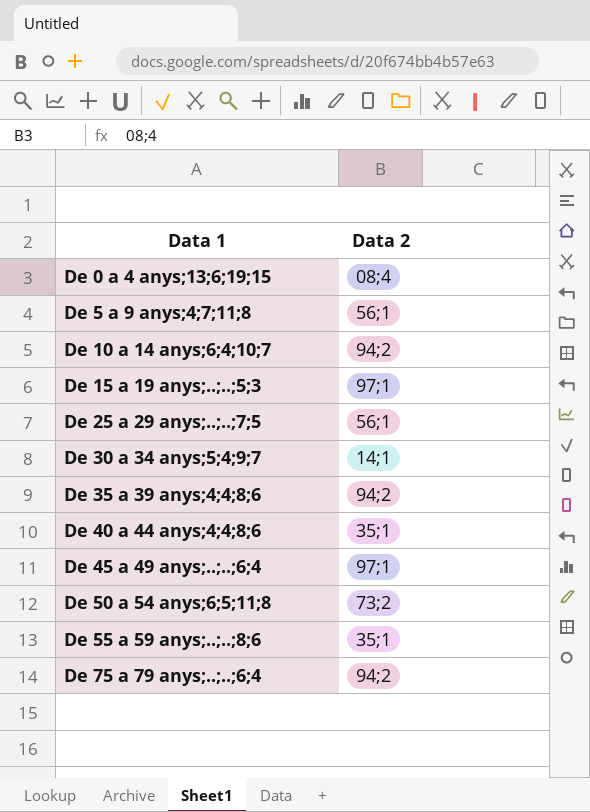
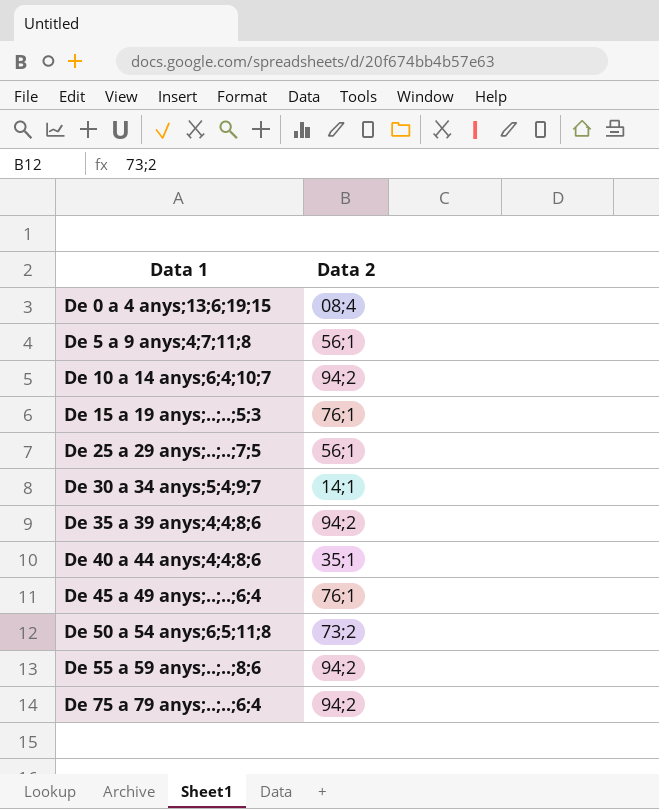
De 15 a 19 anys;..;..;5;3 | Data 2: 97;1 -> 76;1
De 45 a 49 anys;..;..;6;4 | Data 2: 97;1 -> 76;1
De 55 a 59 anys;..;..;8;6 | Data 2: 35;1 -> 94;2

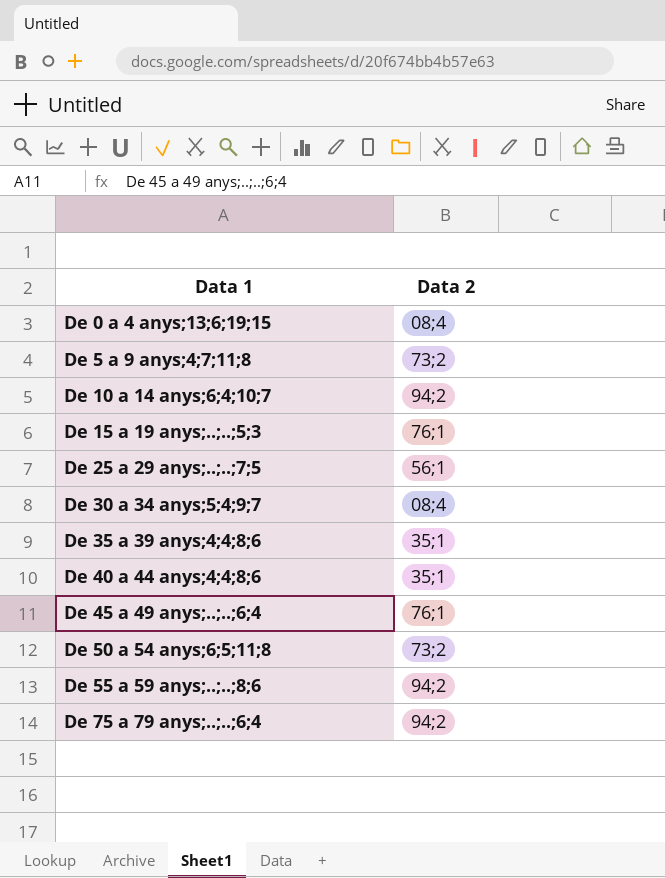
De 5 a 9 anys;4;7;11;8 | Data 2: 56;1 -> 73;2
De 30 a 34 anys;5;4;9;7 | Data 2: 14;1 -> 08;4
De 35 a 39 anys;4;4;8;6 | Data 2: 94;2 -> 35;1

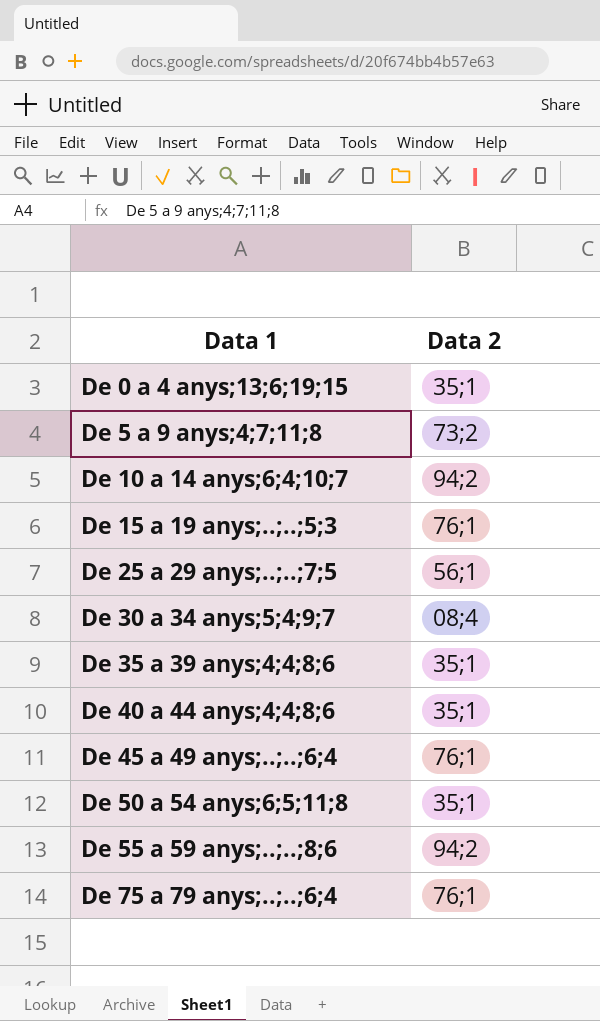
De 0 a 4 anys;13;6;19;15 | Data 2: 08;4 -> 35;1
De 50 a 54 anys;6;5;11;8 | Data 2: 73;2 -> 35;1
De 75 a 79 anys;..;..;6;4 | Data 2: 94;2 -> 76;1

